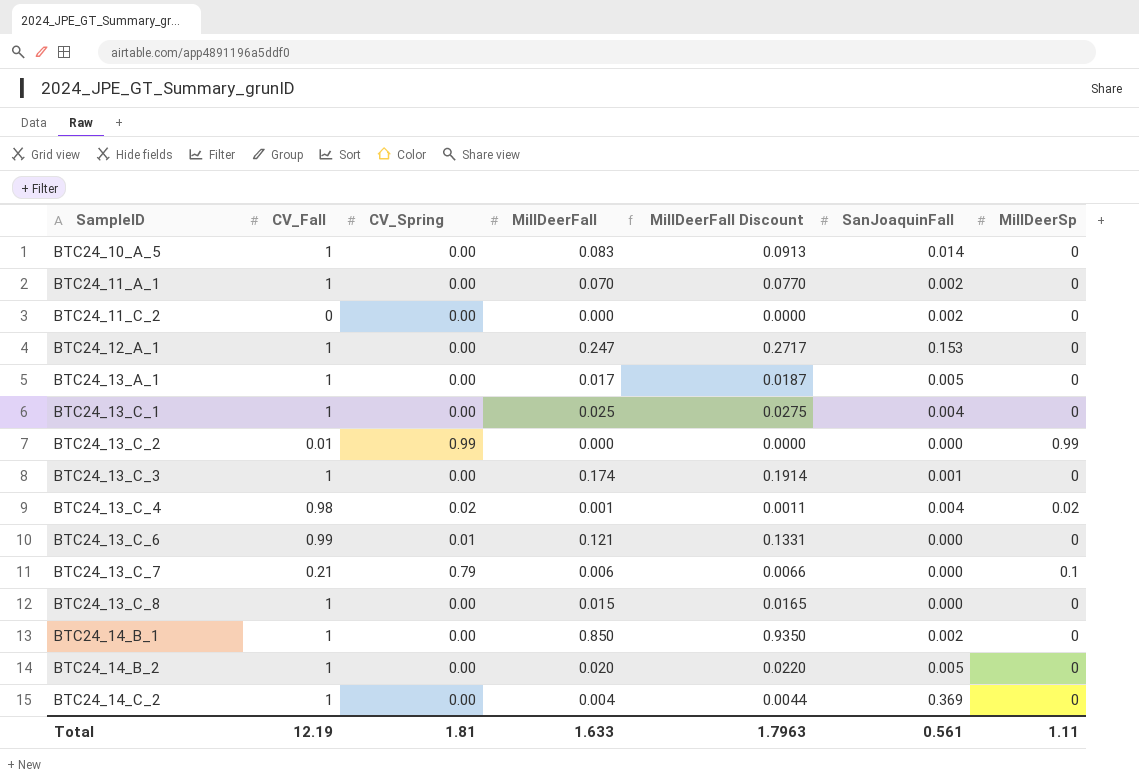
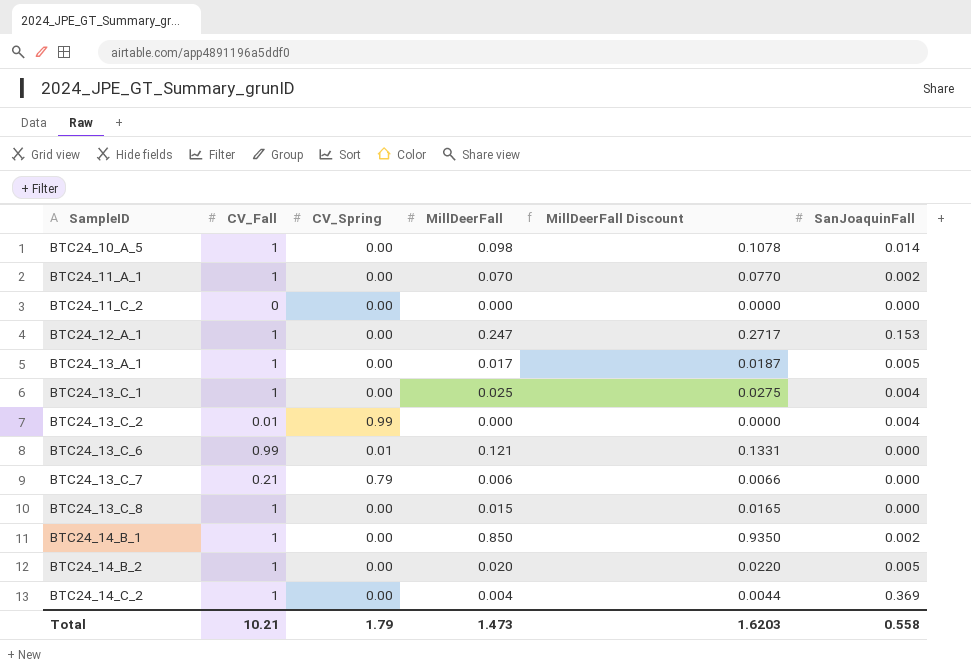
column MillDeerSp | position: 7 -> none
row BTC24_13_C_3: 1 | 0.00 | 0.174 | 0.1914 | 0.001 | 0 -> none
row BTC24_13_C_4: 0.98 | 0.02 | 0.001 | 0.0011 | 0.004 | 0.02 -> none
BTC24_10_A_5 | MillDeerFall: 0.083 -> 0.098
BTC24_10_A_5 | MillDeerFall Discount: 0.0913 -> 0.1078
BTC24_11_C_2 | SanJoaquinFall: 0.002 -> 0.000
BTC24_13_C_2 | SanJoaquinFall: 0.000 -> 0.004
Total | CV_Fall: 12.19 -> 10.21
Total | CV_Spring: 1.81 -> 1.79
Total | MillDeerFall: 1.633 -> 1.473
Total | MillDeerFall Discount: 1.7963 -> 1.6203
Total | SanJoaquinFall: 0.561 -> 0.558

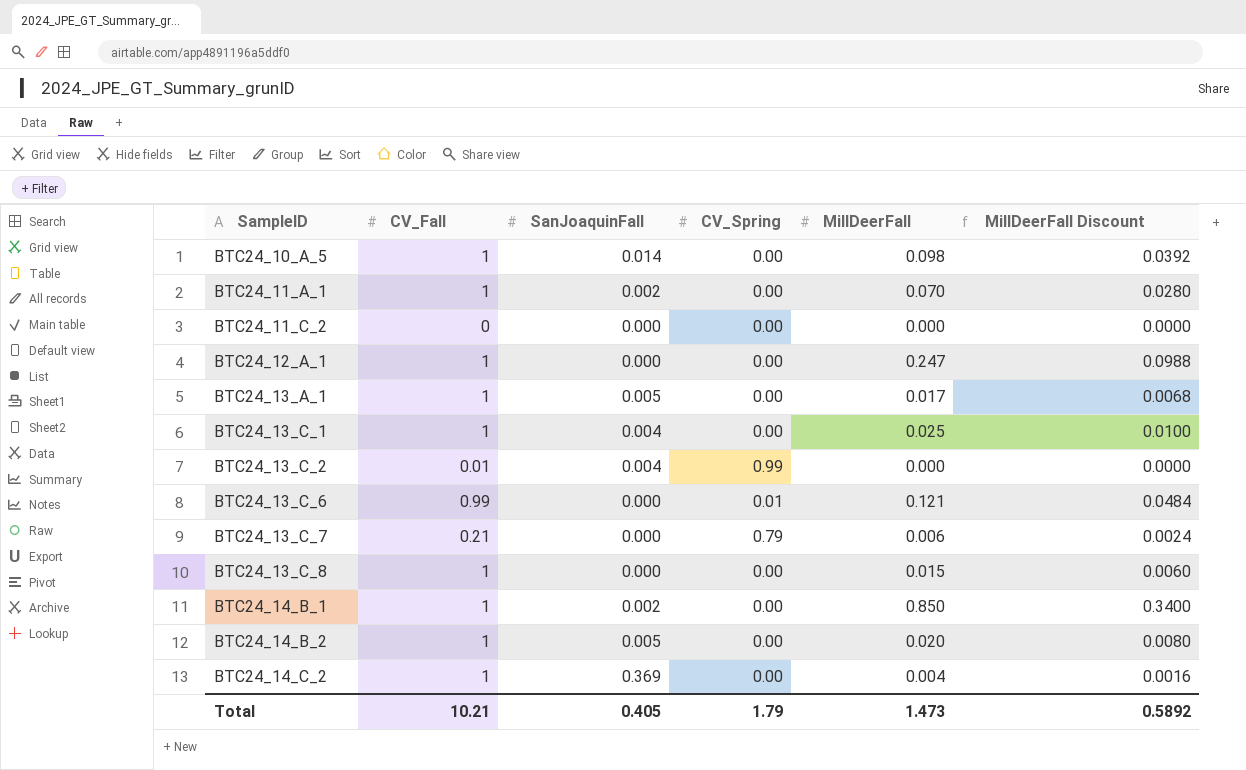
column SanJoaquinFall | position: 6 -> 3
column MillDeerFall Discount | formula: [MillDeerFall] * 1.1 -> [MillDeerFall] * 0.4
BTC24_12_A_1 | SanJoaquinFall: 0.153 -> 0.000
Total | SanJoaquinFall: 0.558 -> 0.405
Total | MillDeerFall Discount: 1.6203 -> 0.5892

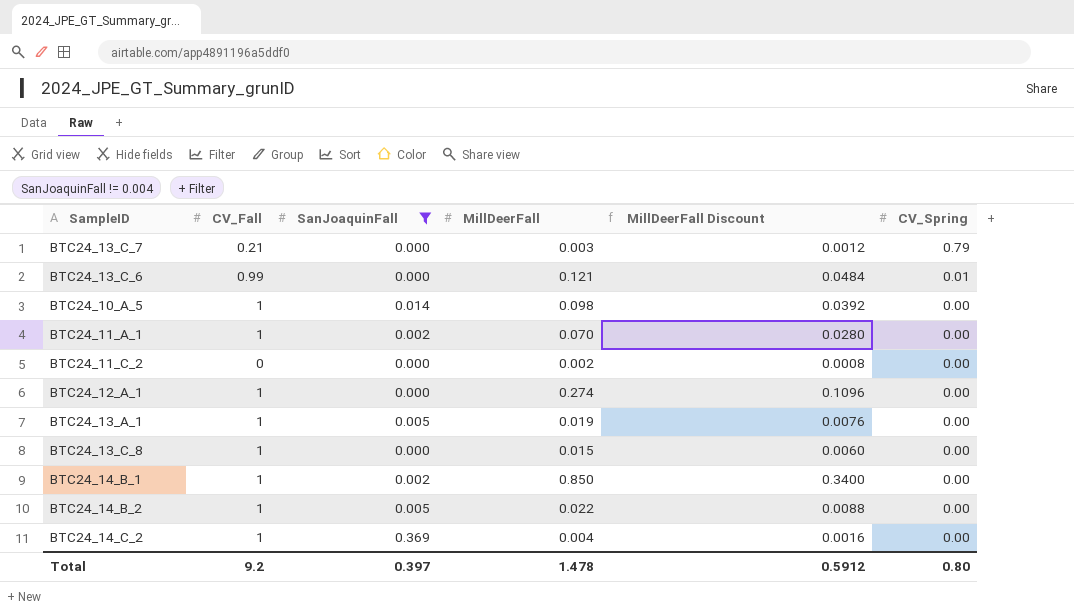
filter: none -> SanJoaquinFall != 0.004
row order: SampleID ascending -> CV_Spring descending
column CV_Spring | position: 4 -> 6
BTC24_13_C_7 | MillDeerFall: 0.006 -> 0.003
BTC24_13_C_7 | MillDeerFall Discount: 0.0024 -> 0.0012
BTC24_11_C_2 | MillDeerFall: 0.000 -> 0.002
BTC24_11_C_2 | MillDeerFall Discount: 0.0000 -> 0.0008
BTC24_12_A_1 | MillDeerFall: 0.247 -> 0.274
BTC24_12_A_1 | MillDeerFall Discount: 0.0988 -> 0.1096
BTC24_13_A_1 | MillDeerFall: 0.017 -> 0.019
BTC24_13_A_1 | MillDeerFall Discount: 0.0068 -> 0.0076
BTC24_14_B_2 | MillDeerFall: 0.020 -> 0.022
BTC24_14_B_2 | MillDeerFall Discount: 0.0080 -> 0.0088
Total | CV_Fall: 10.21 -> 9.2
Total | SanJoaquinFall: 0.405 -> 0.397
Total | MillDeerFall: 1.473 -> 1.478
Total | MillDeerFall Discount: 0.5892 -> 0.5912
Total | CV_Spring: 1.79 -> 0.80

